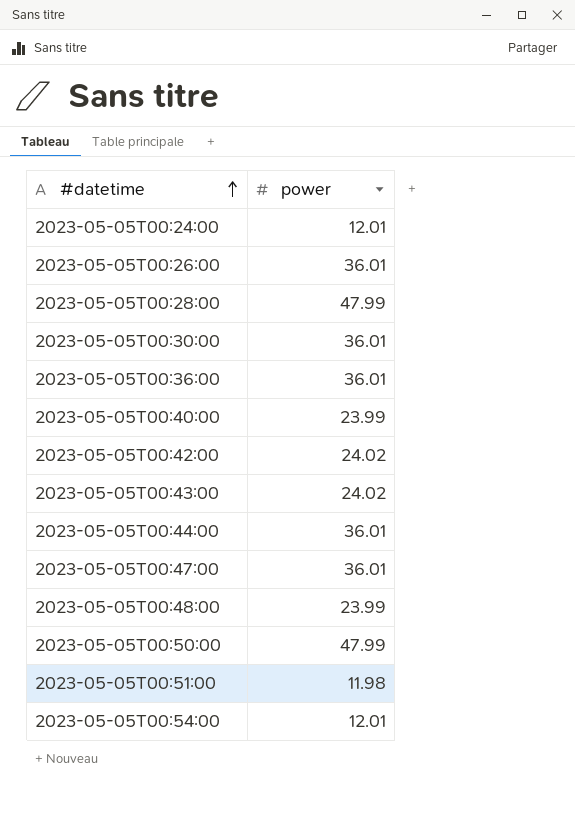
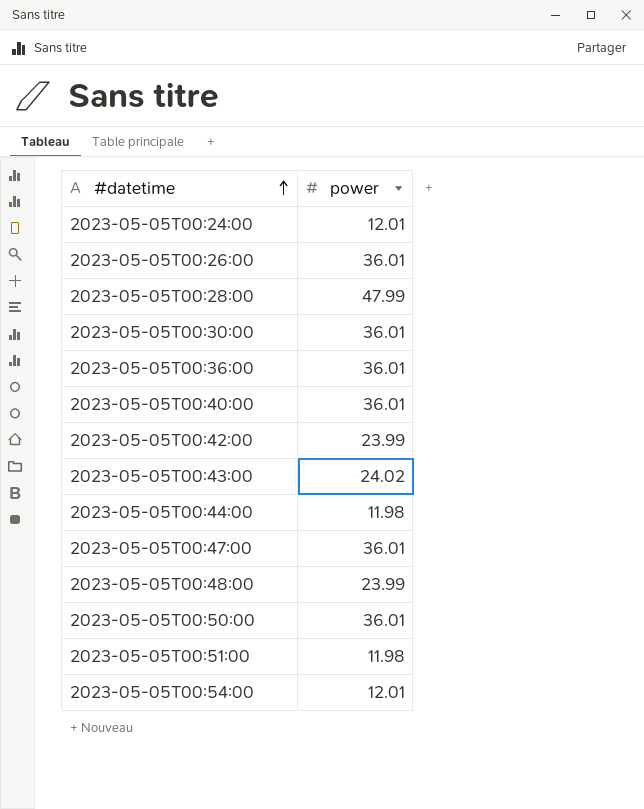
2023-05-05T00:40:00 | power: 23.99 -> 36.01
2023-05-05T00:42:00 | power: 24.02 -> 23.99
2023-05-05T00:44:00 | power: 36.01 -> 11.98
2023-05-05T00:50:00 | power: 47.99 -> 36.01

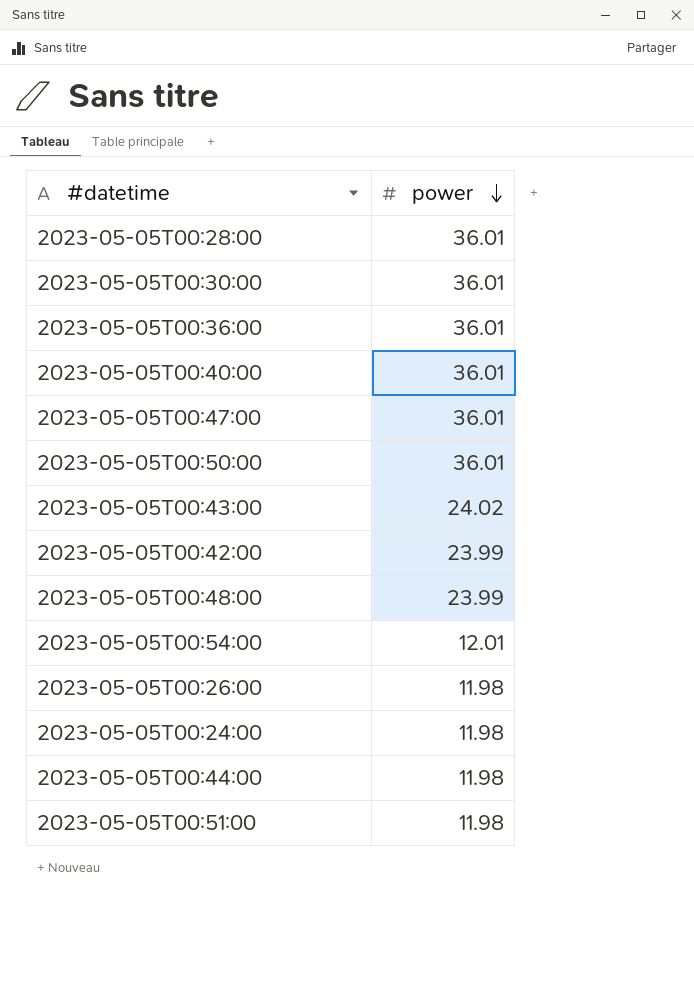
row order: #datetime ascending -> power descending
2023-05-05T00:28:00 | power: 47.99 -> 36.01
2023-05-05T00:26:00 | power: 36.01 -> 11.98
2023-05-05T00:24:00 | power: 12.01 -> 11.98

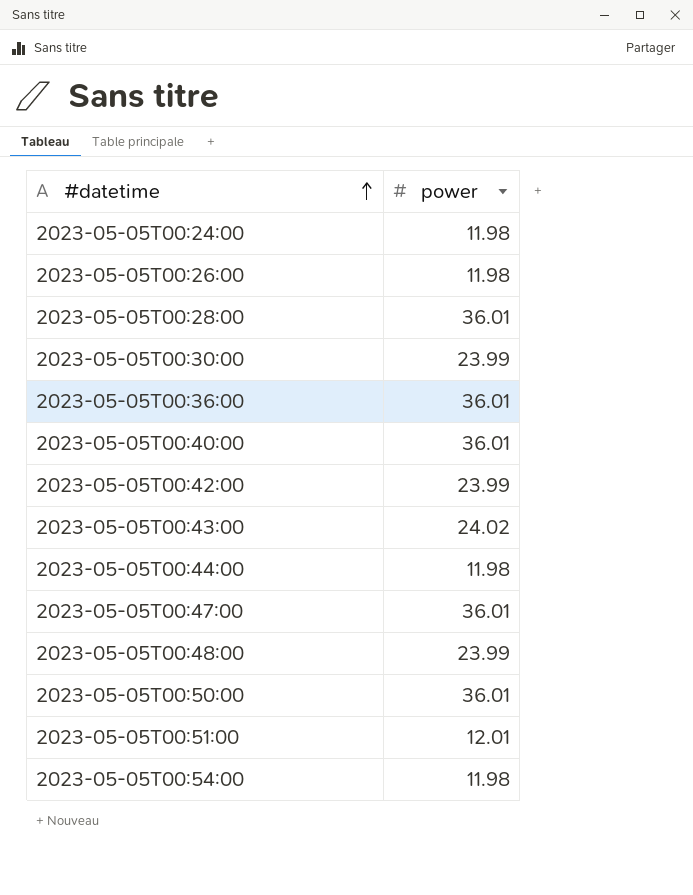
row order: power descending -> #datetime ascending
2023-05-05T00:30:00 | power: 36.01 -> 23.99
2023-05-05T00:51:00 | power: 11.98 -> 12.01
2023-05-05T00:54:00 | power: 12.01 -> 11.98

